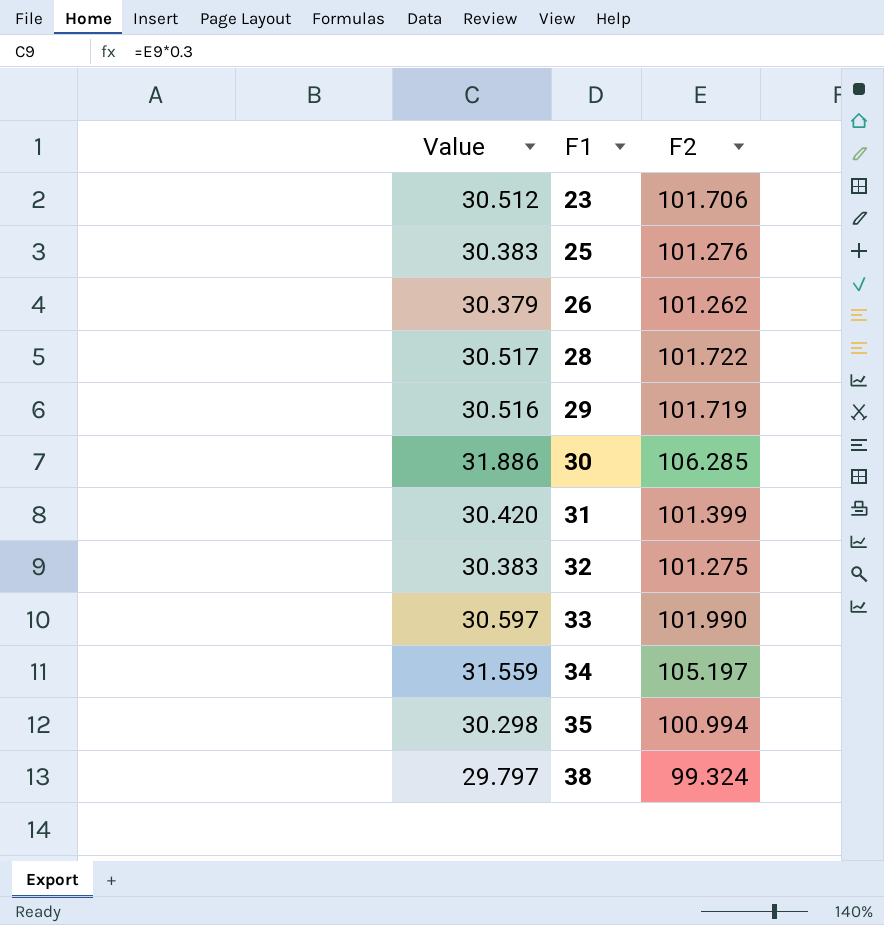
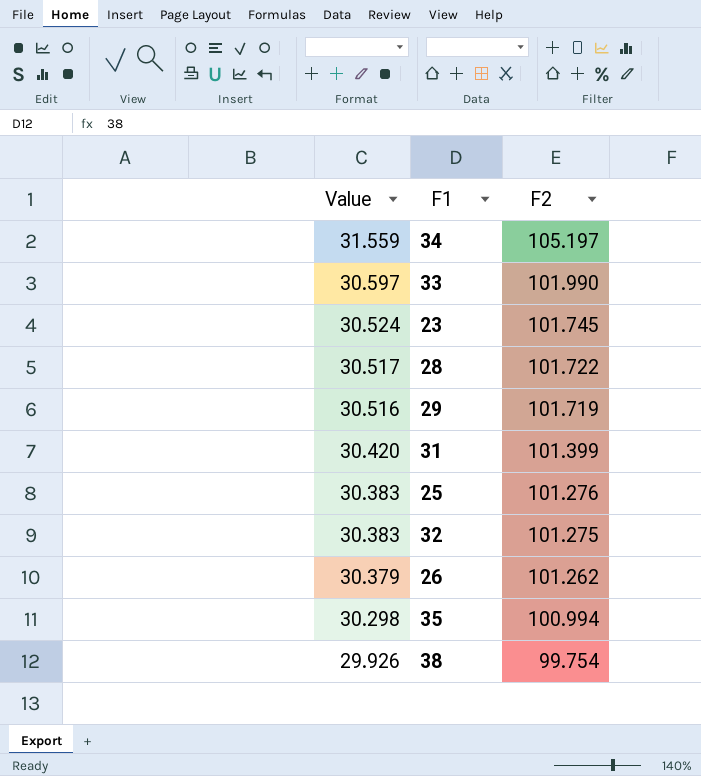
row order: F1 ascending -> Value descending
row 30: 31.886 | 106.285 -> none
23 | Value: 30.512 -> 30.524
23 | F2: 101.706 -> 101.745
38 | Value: 29.797 -> 29.926
38 | F2: 99.324 -> 99.754

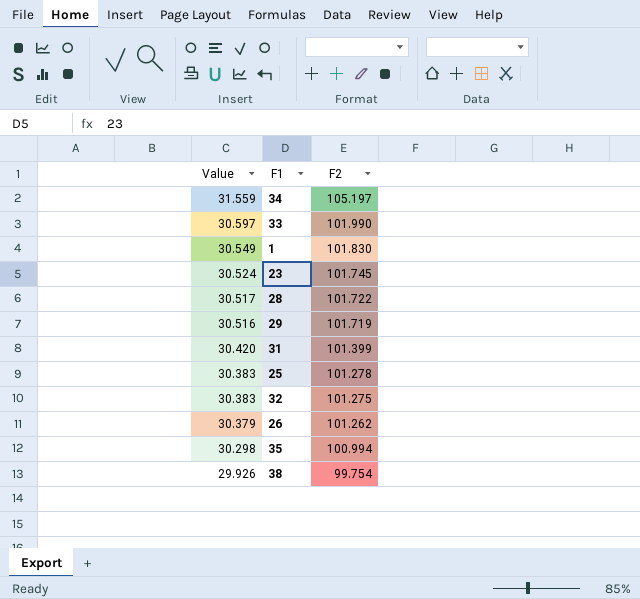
row 1: none -> 30.549 | 101.830
25 | F2: 101.276 -> 101.278

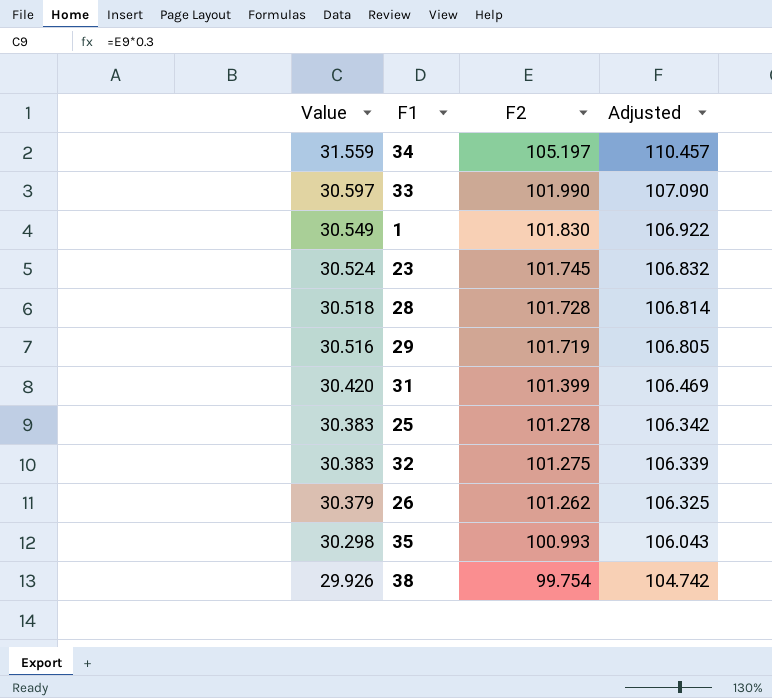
column Adjusted | formula: none -> [F2] * 1.05
28 | Value: 30.517 -> 30.518
28 | F2: 101.722 -> 101.728
35 | F2: 100.994 -> 100.993

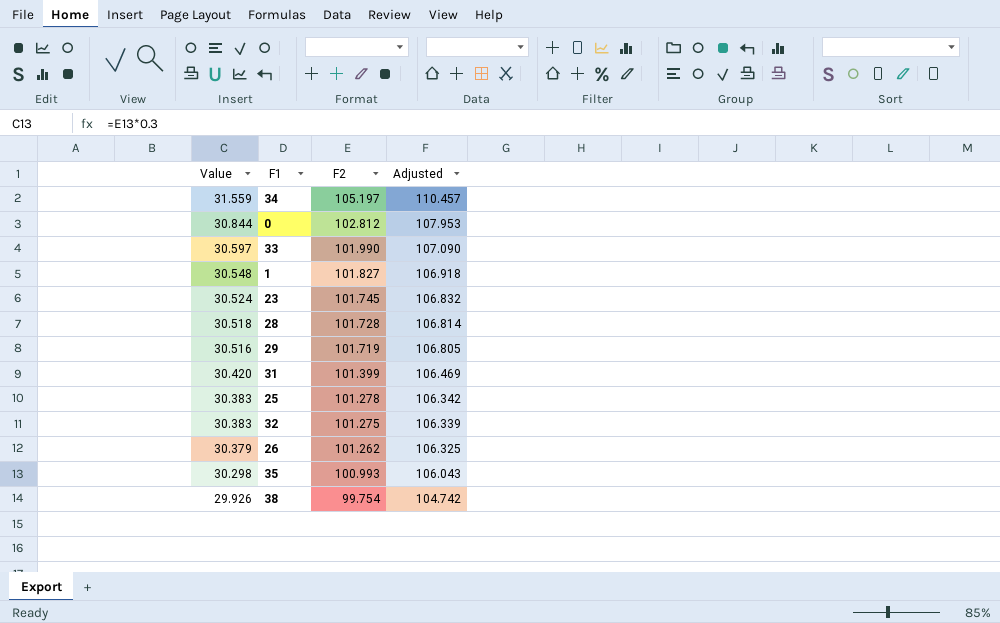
row 0: none -> 30.844 | 102.812 | 107.953
1 | Value: 30.549 -> 30.548
1 | F2: 101.830 -> 101.827
1 | Adjusted: 106.922 -> 106.918

